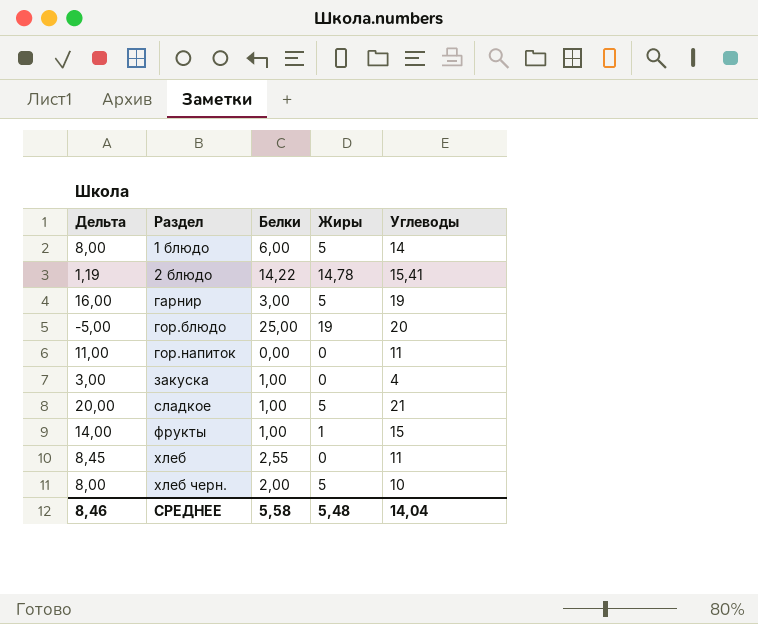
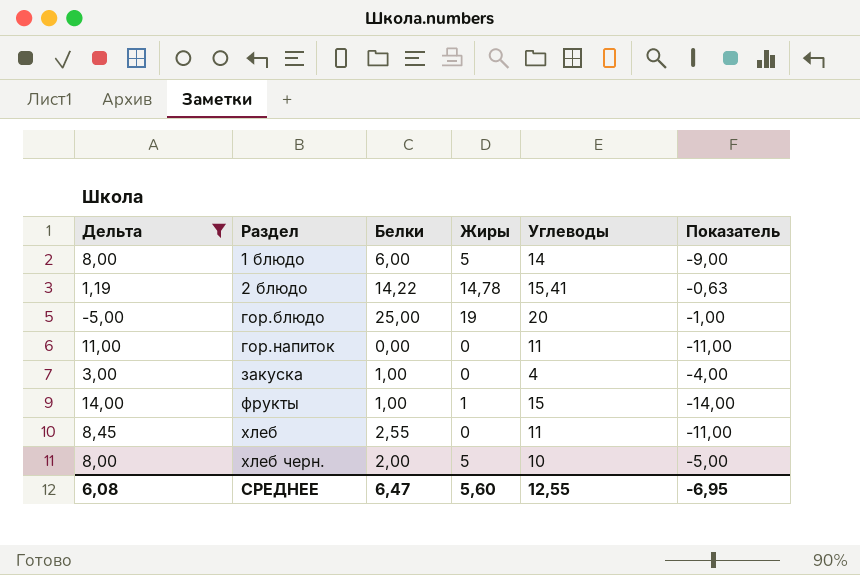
filter: none -> Дельта <= 14,00
column Показатель | formula: none -> [Жиры] - [Углеводы]
СРЕДНЕЕ | Дельта: 8,46 -> 6,08
СРЕДНЕЕ | Белки: 5,58 -> 6,47
СРЕДНЕЕ | Жиры: 5,48 -> 5,60
СРЕДНЕЕ | Углеводы: 14,04 -> 12,55

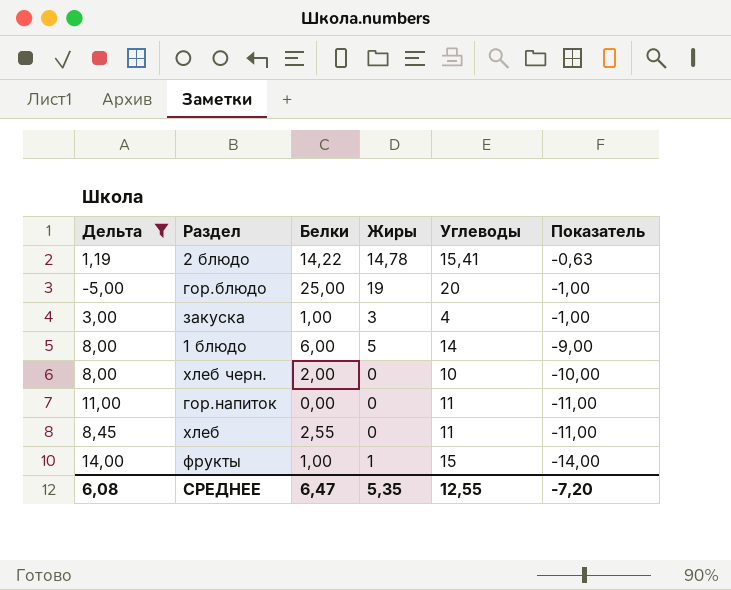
row order: Раздел ascending -> Показатель descending
закуска | Жиры: 0 -> 3
закуска | Показатель: -4,00 -> -1,00
хлеб черн. | Жиры: 5 -> 0
хлеб черн. | Показатель: -5,00 -> -10,00
СРЕДНЕЕ | Жиры: 5,60 -> 5,35
СРЕДНЕЕ | Показатель: -6,95 -> -7,20

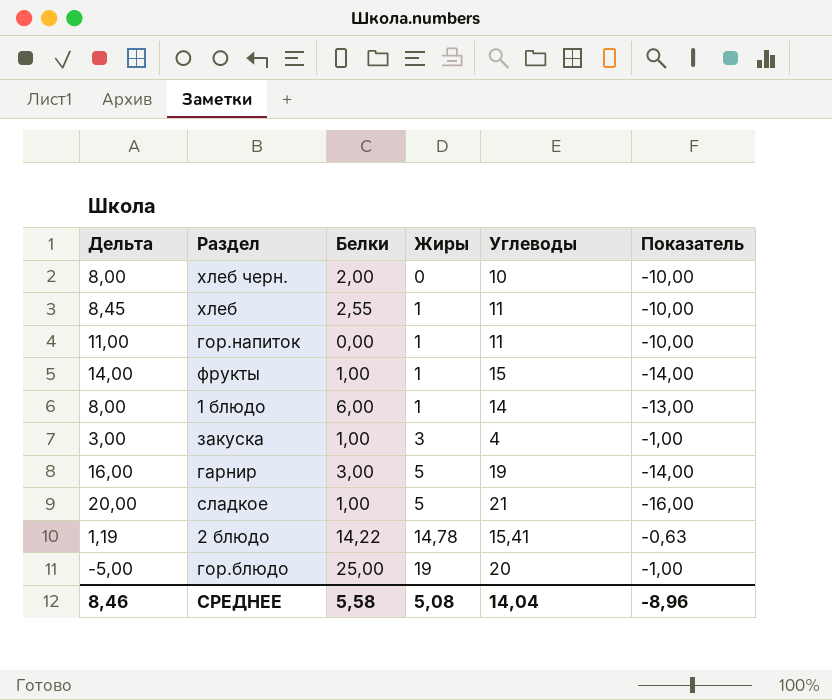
filter: Дельта <= 14,00 -> none
row order: Показатель descending -> Жиры ascending
хлеб | Жиры: 0 -> 1
хлеб | Показатель: -11,00 -> -10,00
гор.напиток | Жиры: 0 -> 1
гор.напиток | Показатель: -11,00 -> -10,00
1 блюдо | Жиры: 5 -> 1
1 блюдо | Показатель: -9,00 -> -13,00
СРЕДНЕЕ | Дельта: 6,08 -> 8,46
СРЕДНЕЕ | Белки: 6,47 -> 5,58
СРЕДНЕЕ | Жиры: 5,35 -> 5,08
СРЕДНЕЕ | Углеводы: 12,55 -> 14,04
СРЕДНЕЕ | Показатель: -7,20 -> -8,96

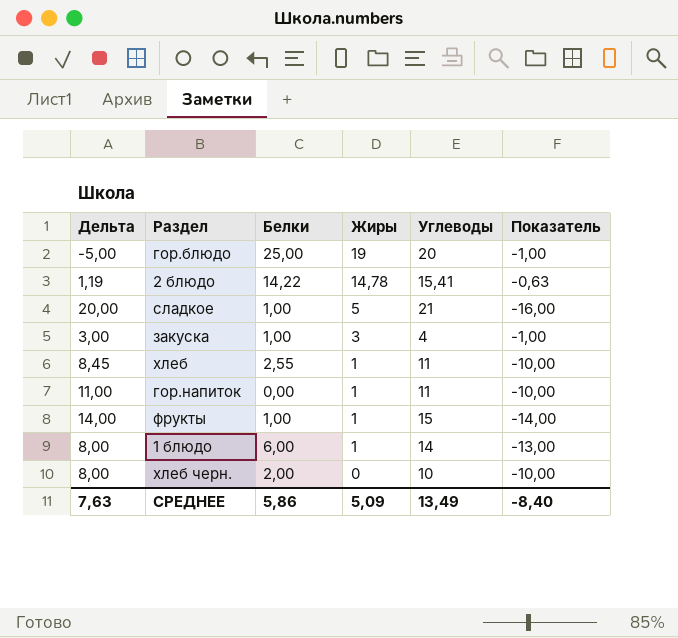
row order: Жиры ascending -> Жиры descending
row гарнир: 16,00 | 3,00 | 5 | 19 | -14,00 -> none
СРЕДНЕЕ | Дельта: 8,46 -> 7,63
СРЕДНЕЕ | Белки: 5,58 -> 5,86
СРЕДНЕЕ | Жиры: 5,08 -> 5,09
СРЕДНЕЕ | Углеводы: 14,04 -> 13,49
СРЕДНЕЕ | Показатель: -8,96 -> -8,40

